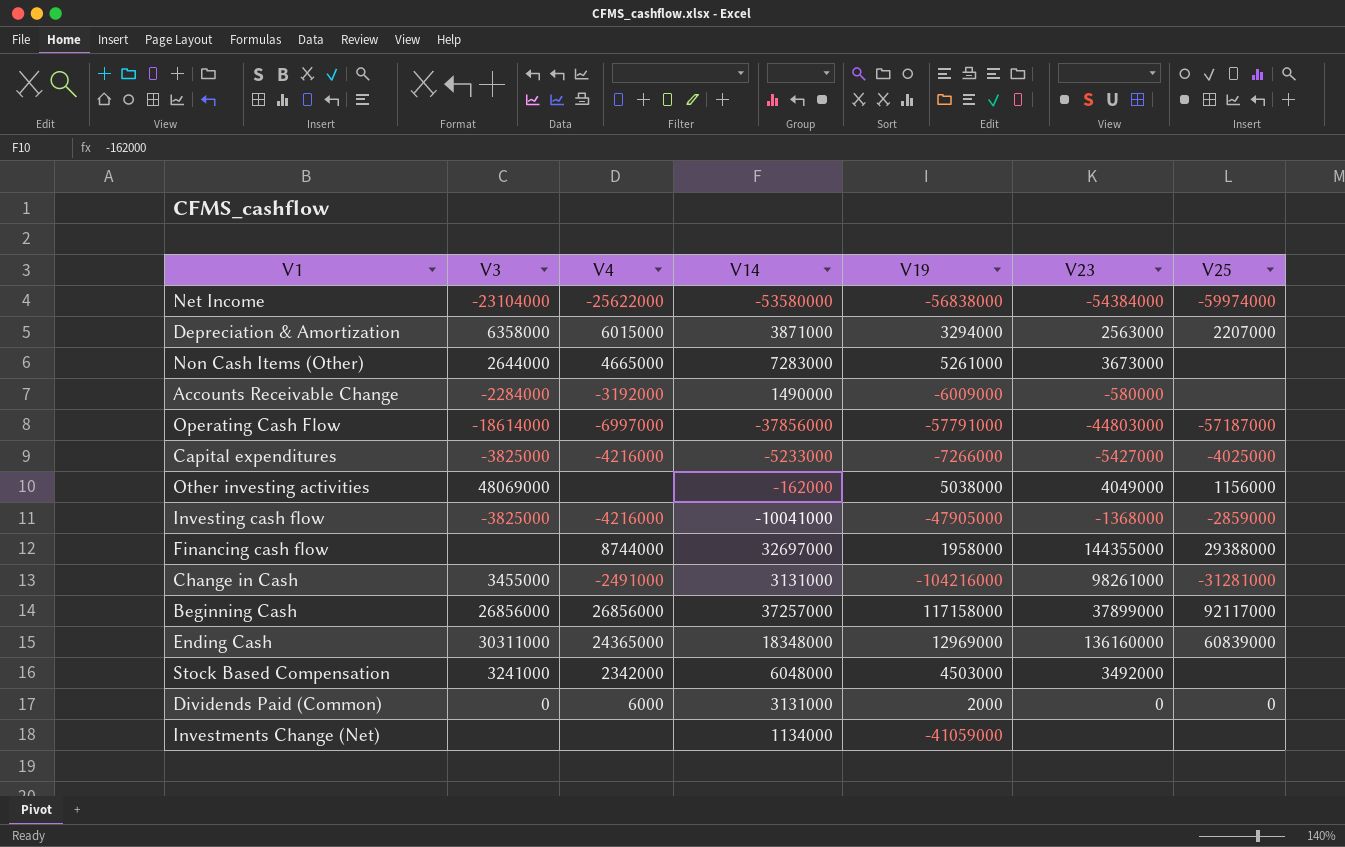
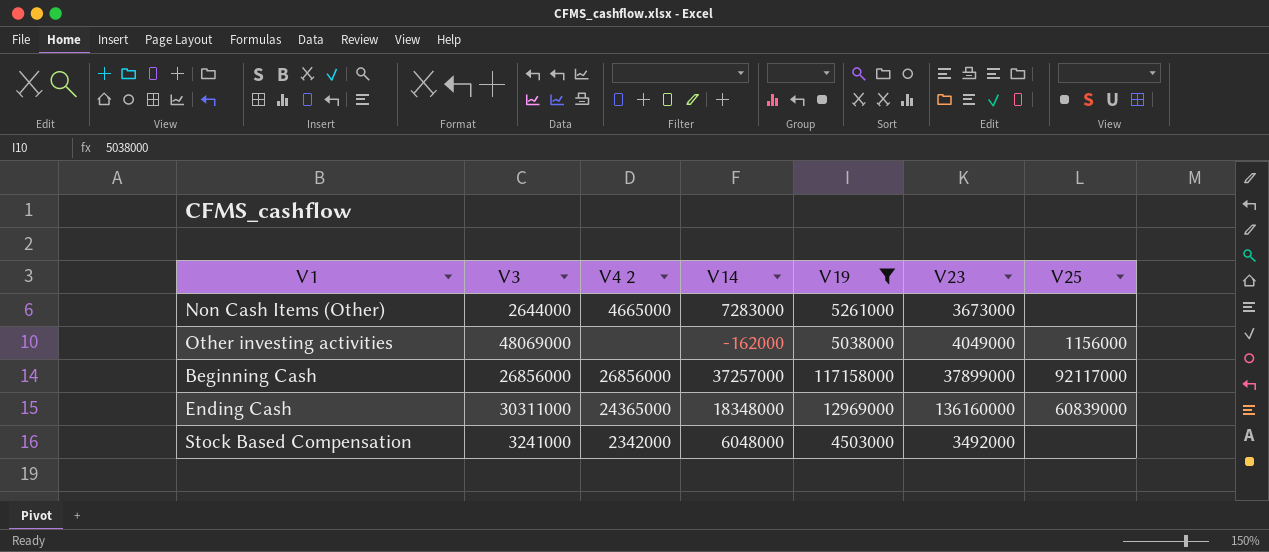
filter: none -> V19 >= 4503000
column name: V4 -> V4 2

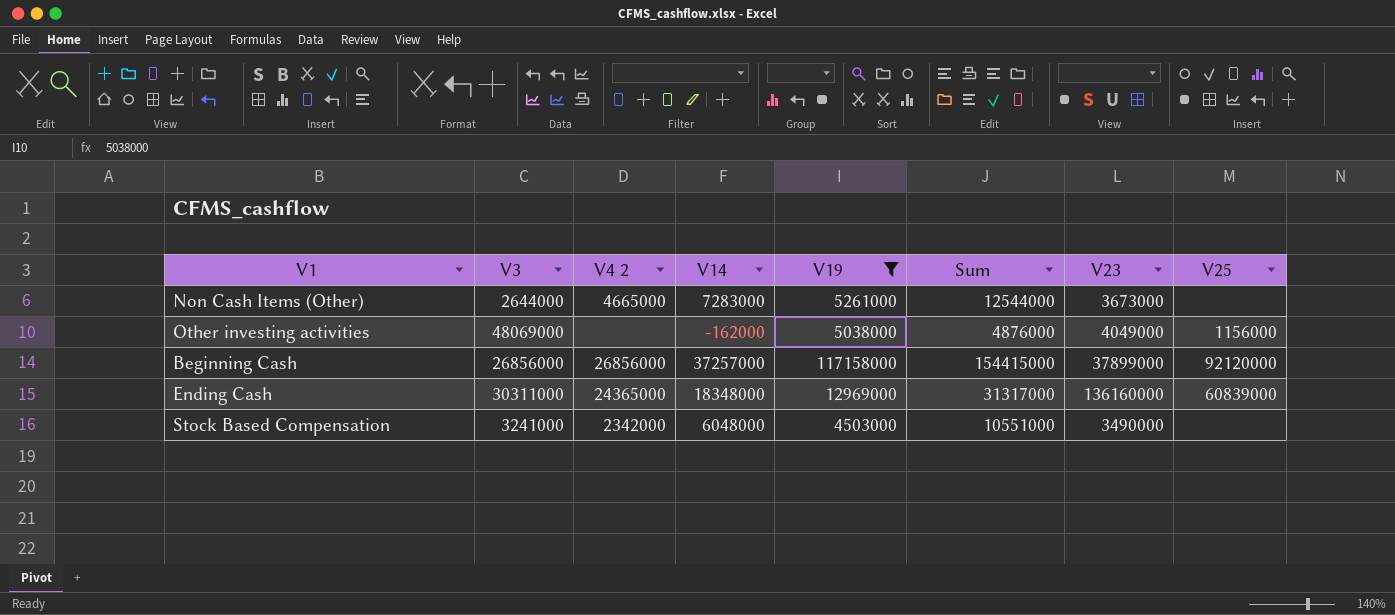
column Sum | formula: none -> [V14] + [V19]
Beginning Cash | V25: 92117000 -> 92120000
Stock Based Compensation | V23: 3492000 -> 3490000

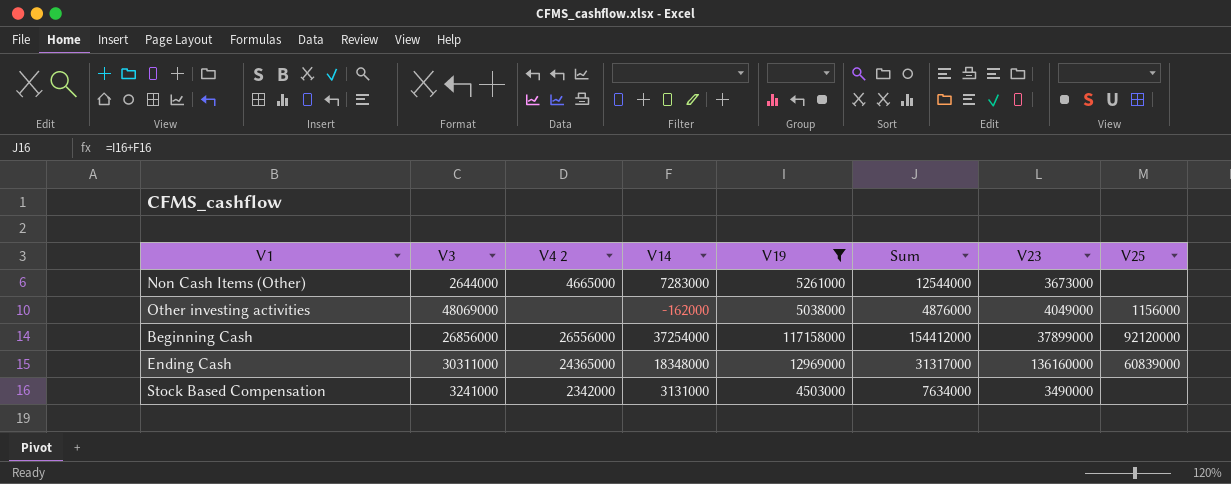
Beginning Cash | V4 2: 26856000 -> 26556000
Beginning Cash | V14: 37257000 -> 37254000
Beginning Cash | Sum: 154415000 -> 154412000
Stock Based Compensation | V14: 6048000 -> 3131000
Stock Based Compensation | Sum: 10551000 -> 7634000

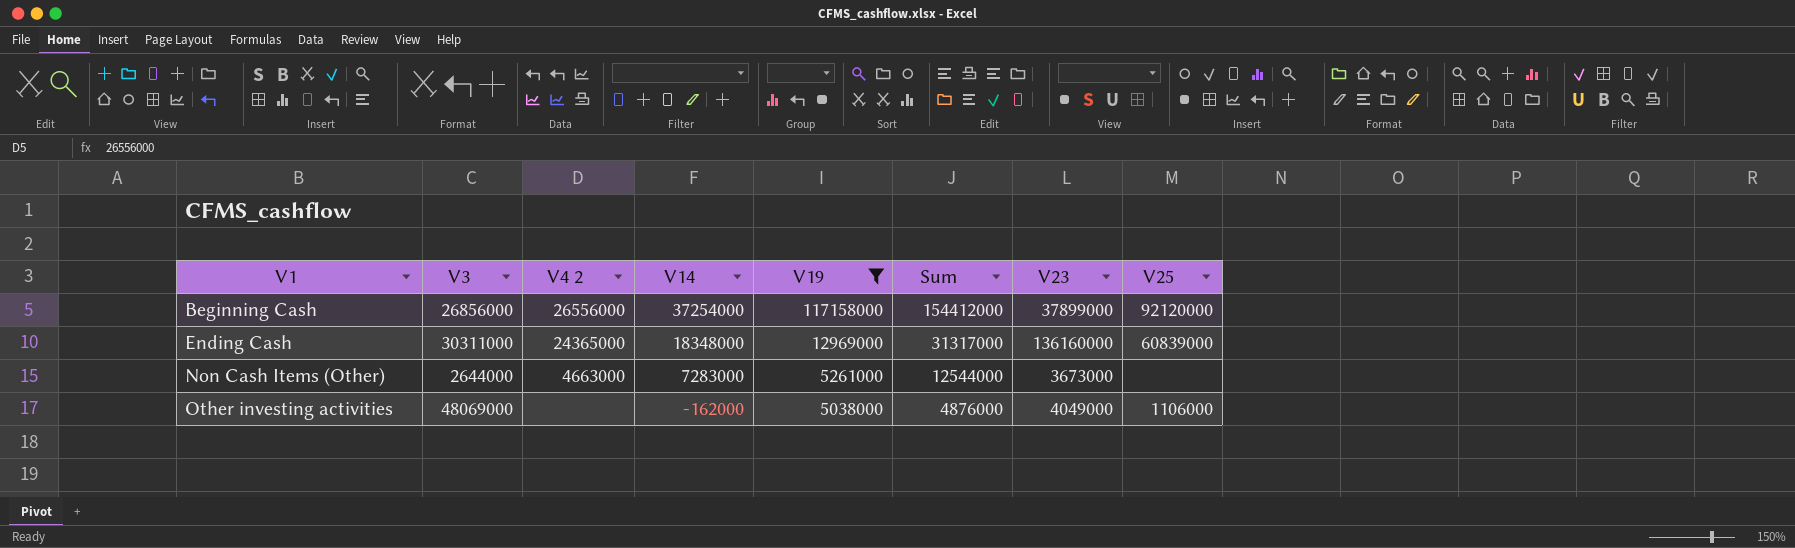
row order: none -> V1 ascending
row Stock Based Compensation: 3241000 | 2342000 | 3131000 | 4503000 | 7634000 | 3490000 | none -> none
Non Cash Items (Other) | V4 2: 4665000 -> 4663000
Other investing activities | V25: 1156000 -> 1106000

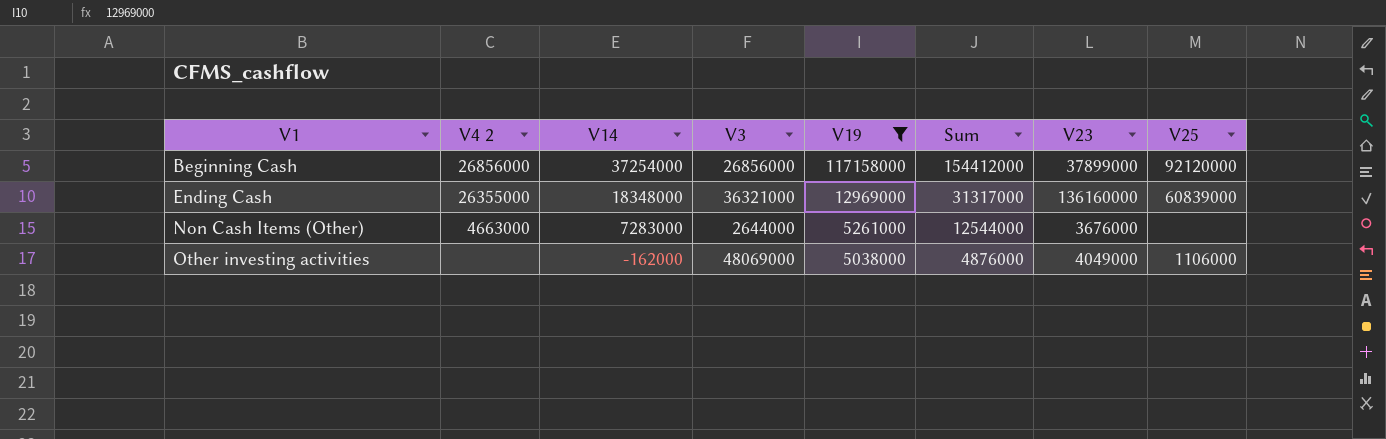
column V3 | position: 2 -> 4
Beginning Cash | V4 2: 26556000 -> 26856000
Ending Cash | V4 2: 24365000 -> 26355000
Ending Cash | V3: 30311000 -> 36321000
Non Cash Items (Other) | V23: 3673000 -> 3676000

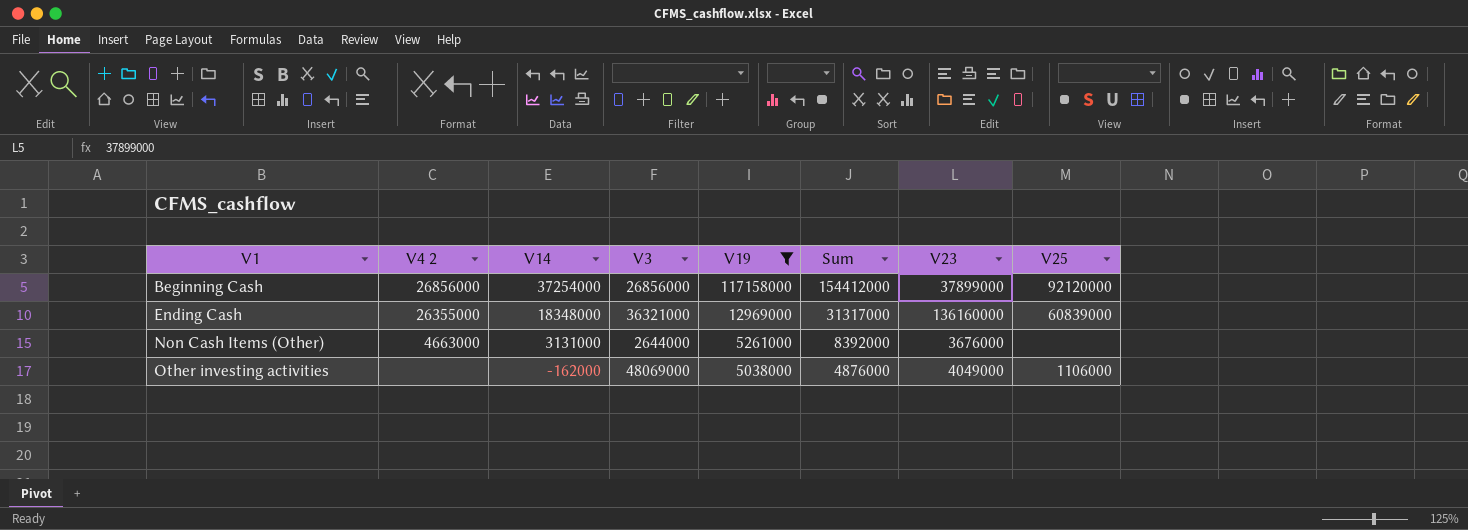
Non Cash Items (Other) | V14: 7283000 -> 3131000
Non Cash Items (Other) | Sum: 12544000 -> 8392000

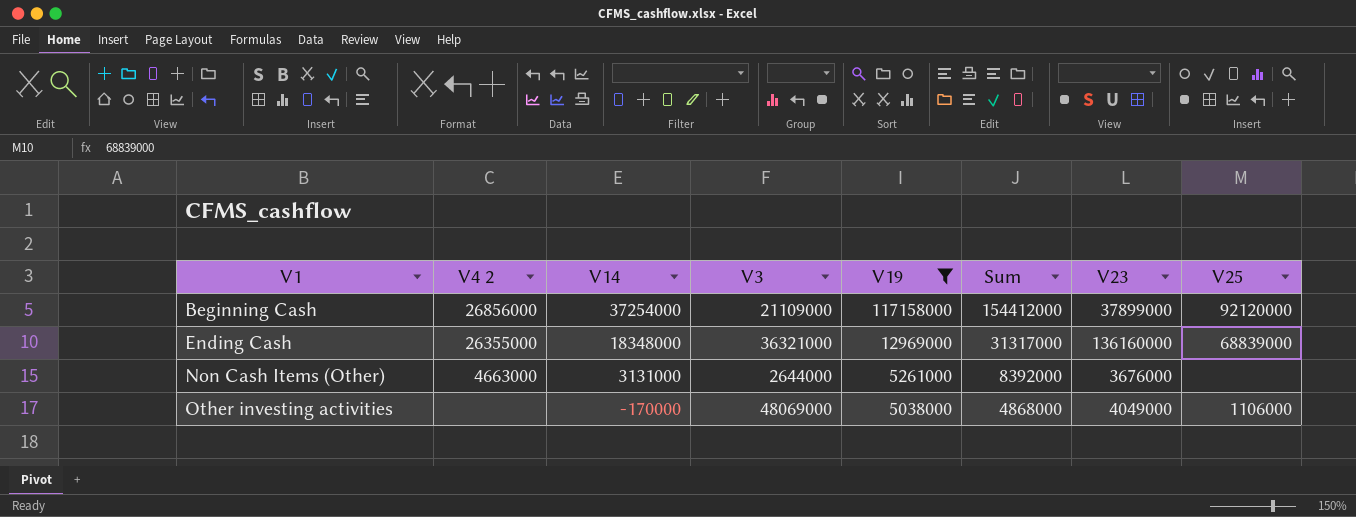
Beginning Cash | V3: 26856000 -> 21109000
Ending Cash | V25: 60839000 -> 68839000
Other investing activities | V14: -162000 -> -170000
Other investing activities | Sum: 4876000 -> 4868000

